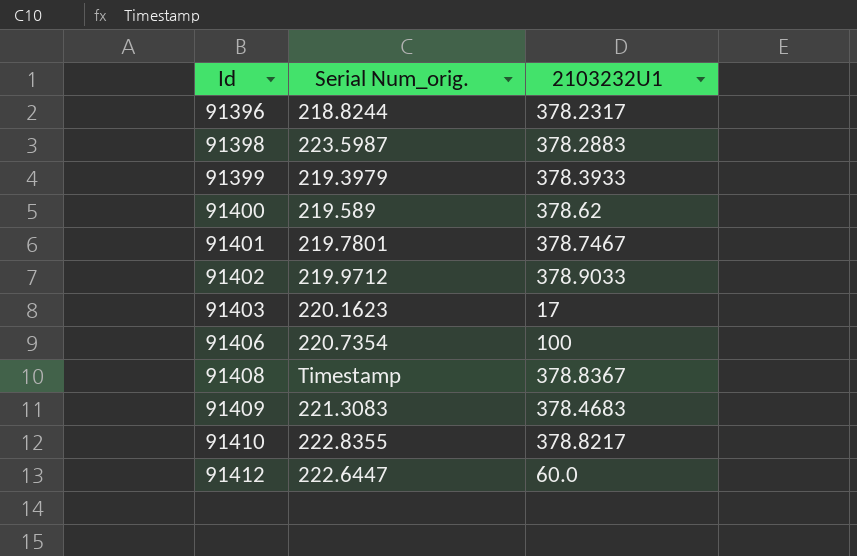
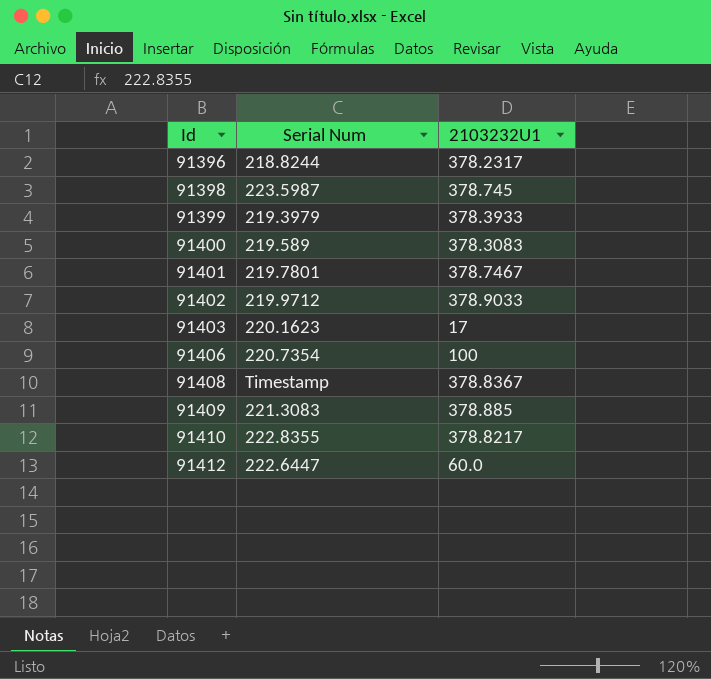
column name: Serial Num_orig. -> Serial Num
91398 | 2103232U1: 378.2883 -> 378.745
91400 | 2103232U1: 378.62 -> 378.3083
91409 | 2103232U1: 378.4683 -> 378.885

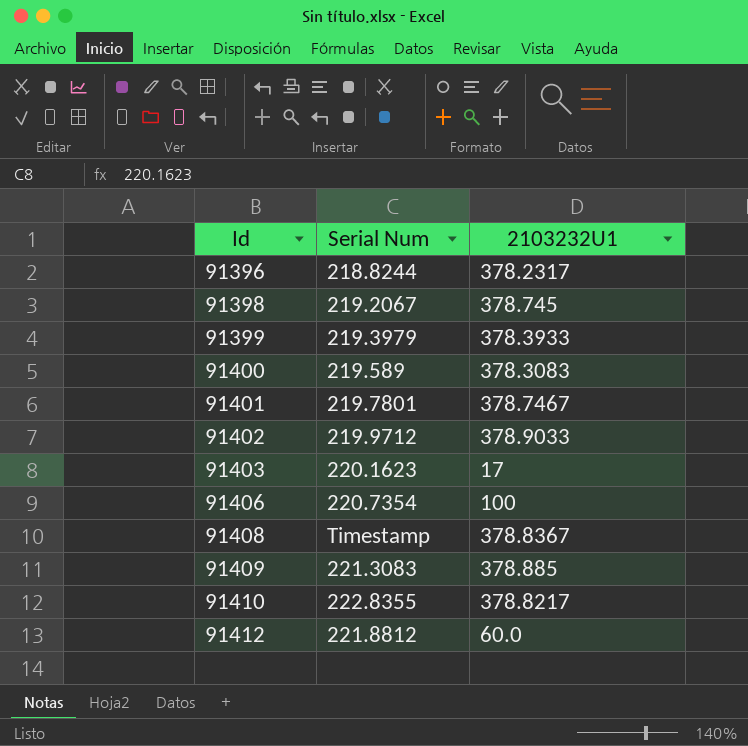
91398 | Serial Num: 223.5987 -> 219.2067
91412 | Serial Num: 222.6447 -> 221.8812

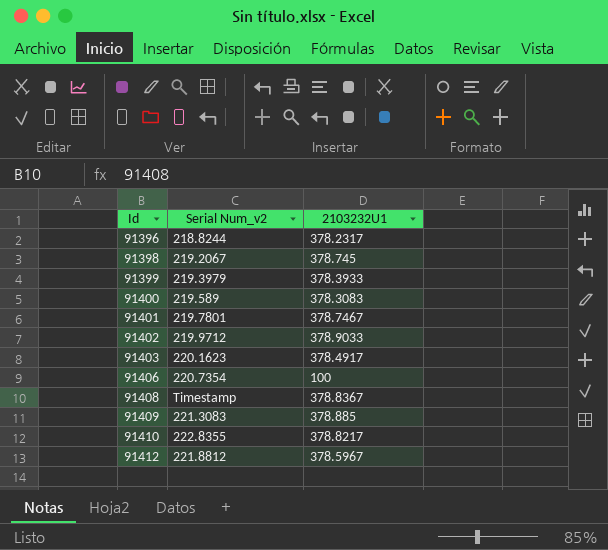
column name: Serial Num -> Serial Num_v2
91403 | 2103232U1: 17 -> 378.4917
91412 | 2103232U1: 60.0 -> 378.5967

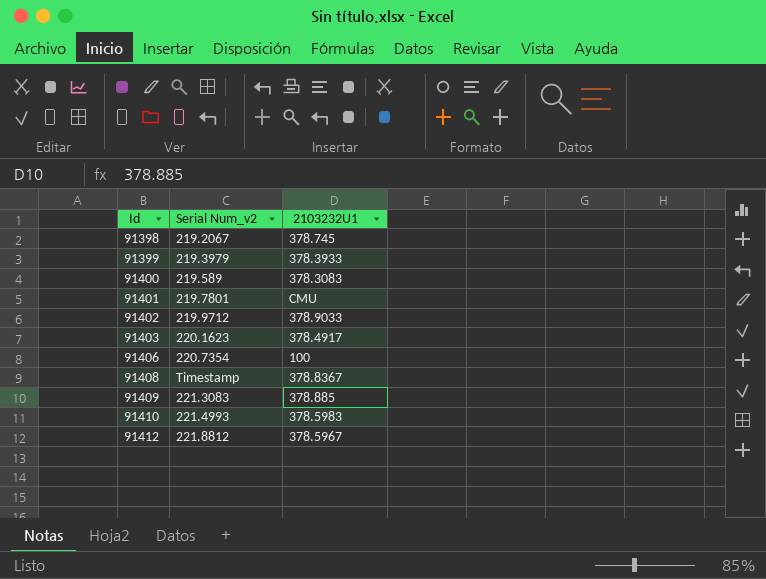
row 91396: 218.8244 | 378.2317 -> none
91401 | 2103232U1: 378.7467 -> CMU
91410 | Serial Num_v2: 222.8355 -> 221.4993
91410 | 2103232U1: 378.8217 -> 378.5983

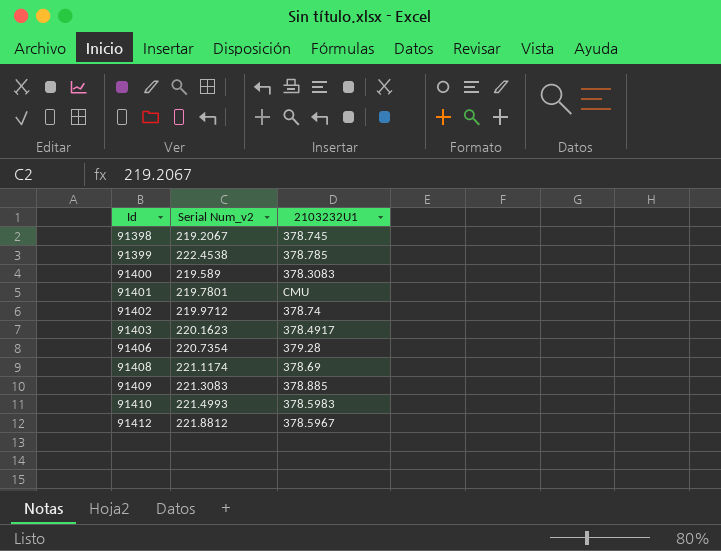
91399 | Serial Num_v2: 219.3979 -> 222.4538
91399 | 2103232U1: 378.3933 -> 378.785
91402 | 2103232U1: 378.9033 -> 378.74
91406 | 2103232U1: 100 -> 379.28
91408 | Serial Num_v2: Timestamp -> 221.1174
91408 | 2103232U1: 378.8367 -> 378.69

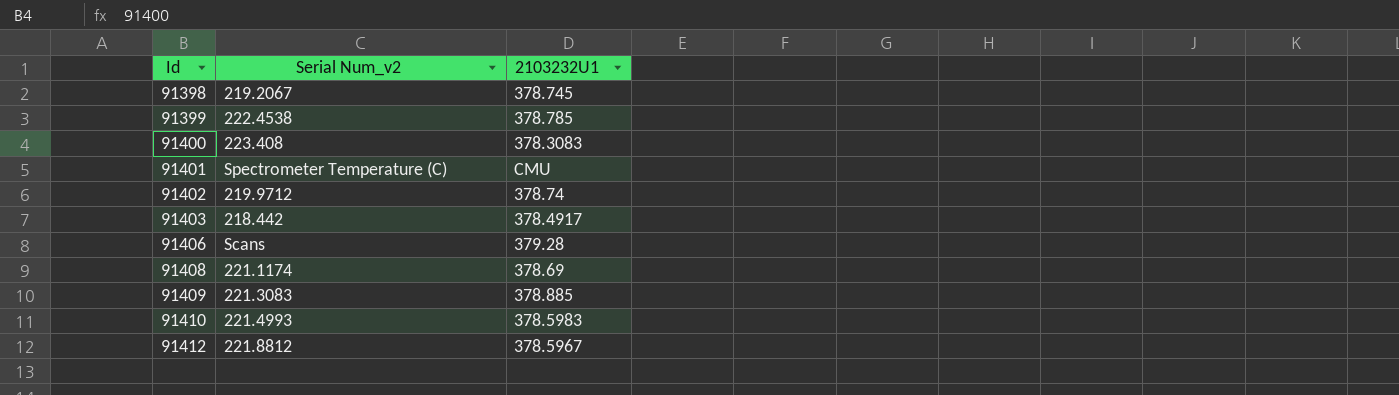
91400 | Serial Num_v2: 219.589 -> 223.408
91401 | Serial Num_v2: 219.7801 -> Spectrometer Temperature (C)
91403 | Serial Num_v2: 220.1623 -> 218.442
91406 | Serial Num_v2: 220.7354 -> Scans

